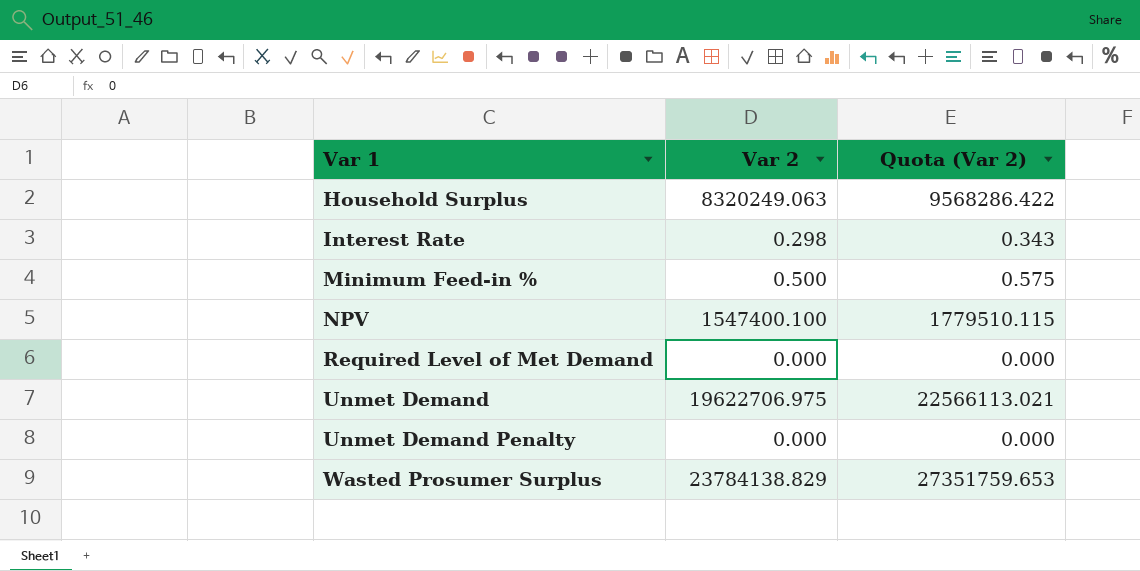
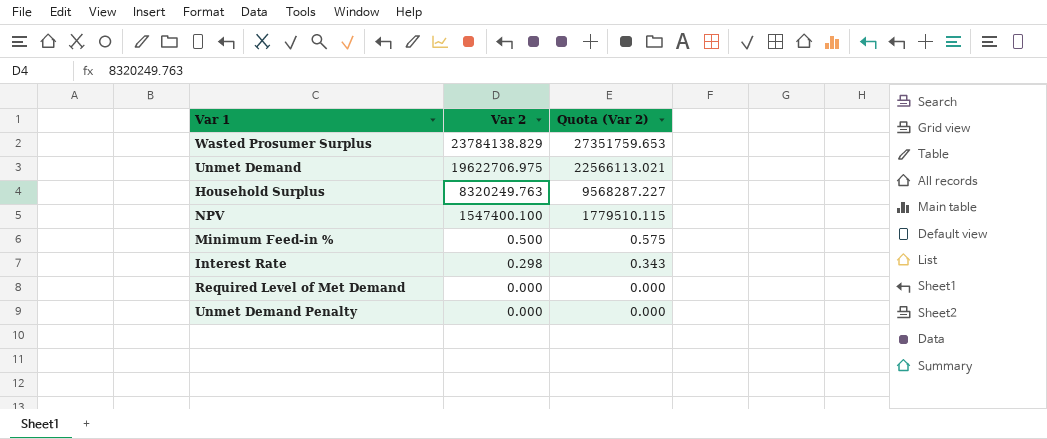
row order: Var 1 ascending -> Var 2 descending
Household Surplus | Var 2: 8320249.063 -> 8320249.763
Household Surplus | Quota (Var 2): 9568286.422 -> 9568287.227

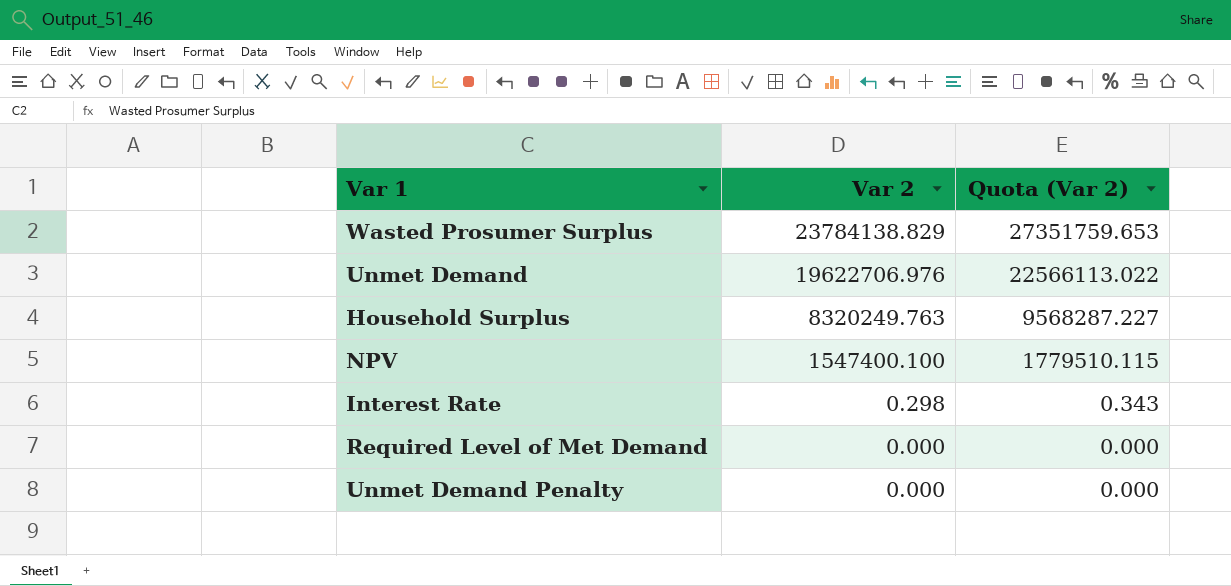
row Minimum Feed-in %: 0.500 | 0.575 -> none
Unmet Demand | Var 2: 19622706.975 -> 19622706.976
Unmet Demand | Quota (Var 2): 22566113.021 -> 22566113.022

